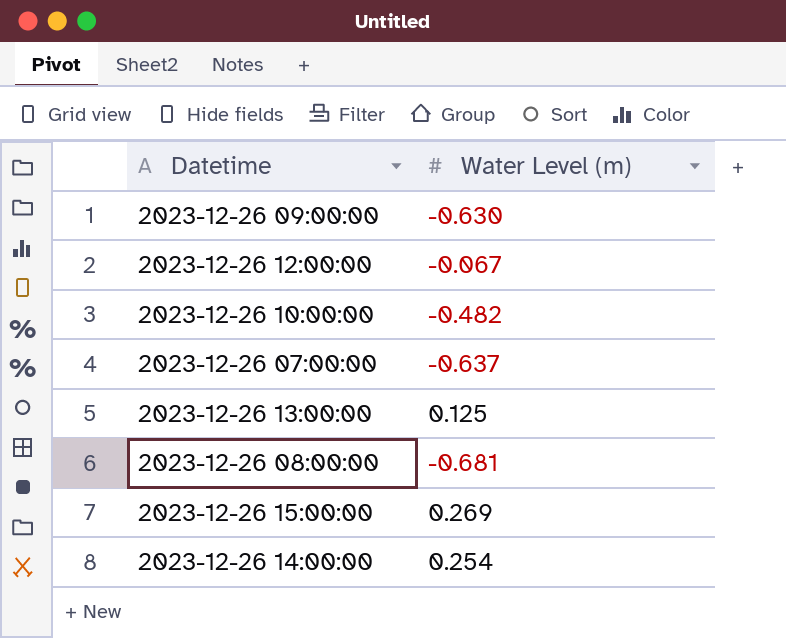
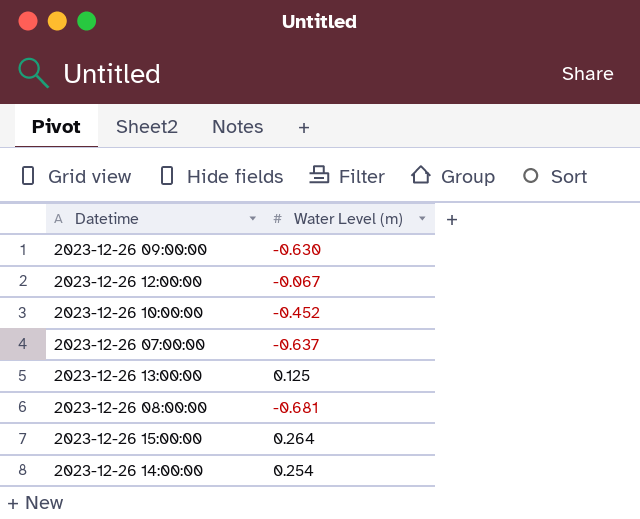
2023-12-26 10:00:00 | Water Level (m): -0.482 -> -0.452
2023-12-26 15:00:00 | Water Level (m): 0.269 -> 0.264

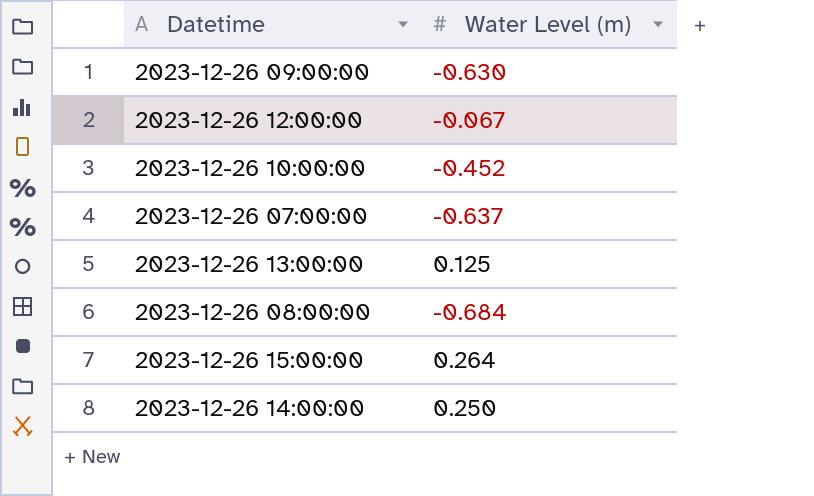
2023-12-26 08:00:00 | Water Level (m): -0.681 -> -0.684
2023-12-26 14:00:00 | Water Level (m): 0.254 -> 0.250

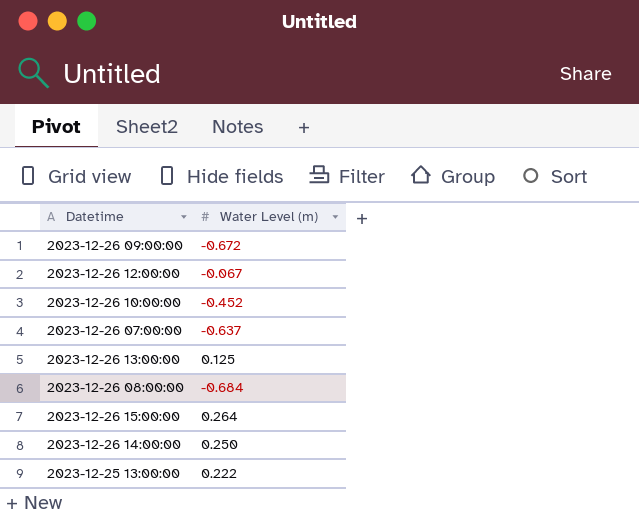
2023-12-26 09:00:00 | Water Level (m): -0.630 -> -0.672
row 2023-12-25 13:00:00: none -> 0.222

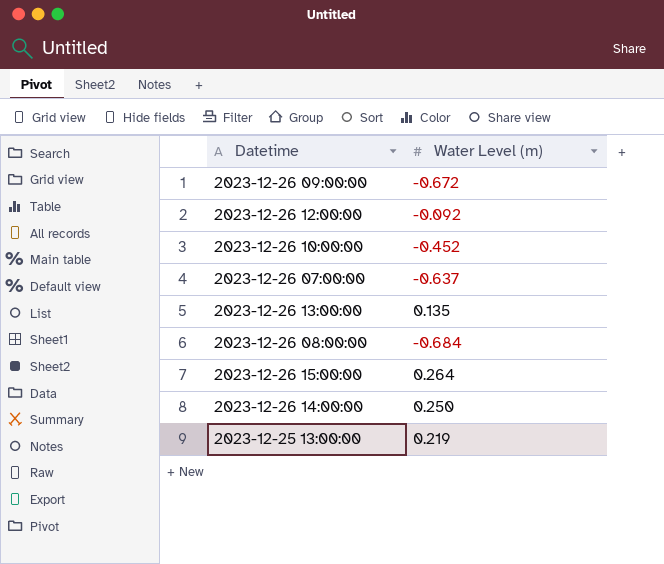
2023-12-26 12:00:00 | Water Level (m): -0.067 -> -0.092
2023-12-26 13:00:00 | Water Level (m): 0.125 -> 0.135
2023-12-25 13:00:00 | Water Level (m): 0.222 -> 0.219

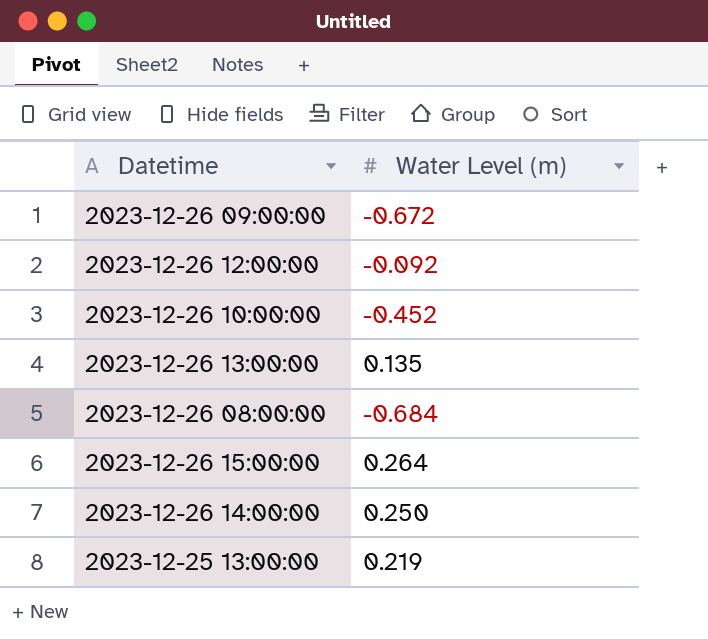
row 2023-12-26 07:00:00: -0.637 -> none

